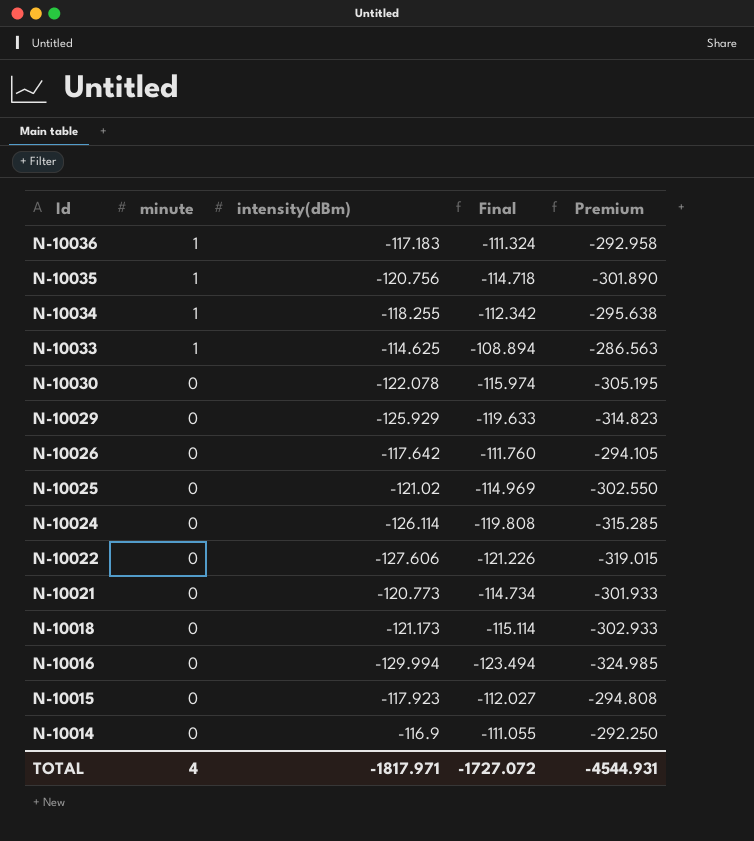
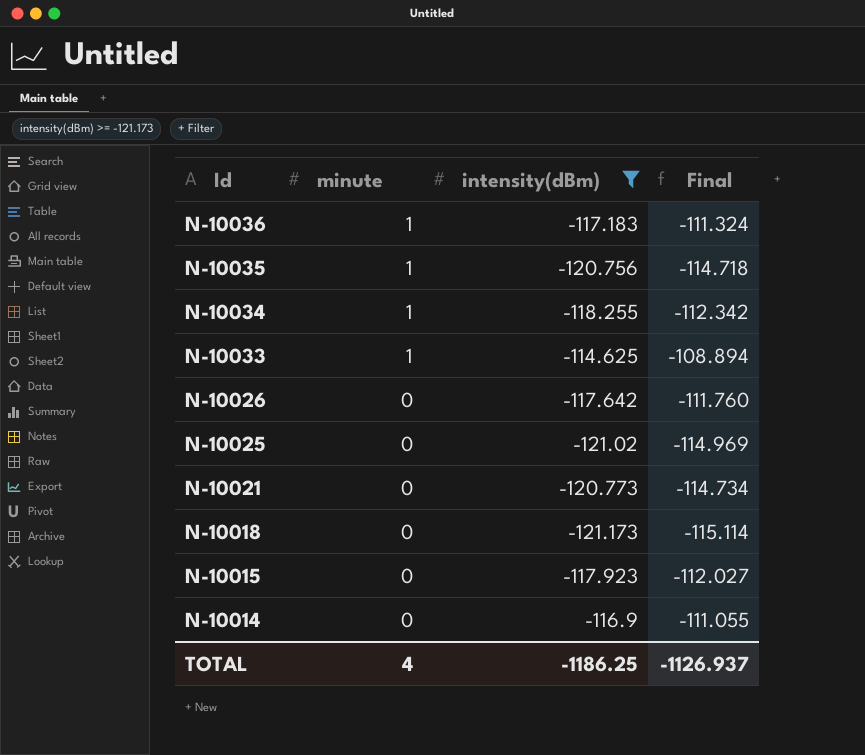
filter: none -> intensity(dBm) >= -121.173
column Premium | formula: [intensity(dBm)] * 2.5 -> none
TOTAL | intensity(dBm): -1817.971 -> -1186.25
TOTAL | Final: -1727.072 -> -1126.937

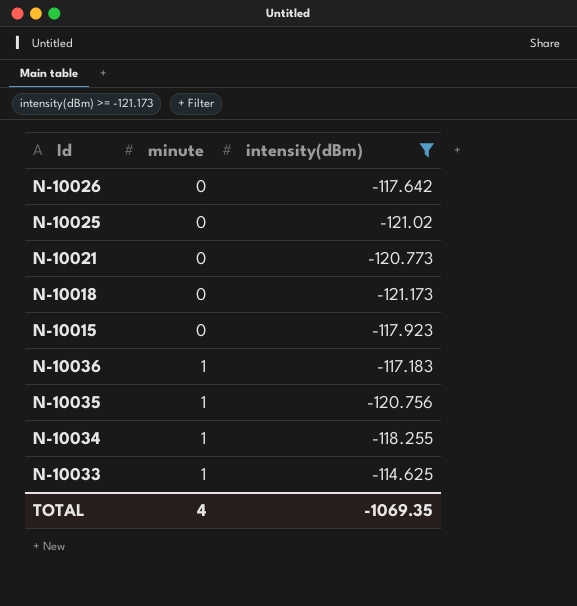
row order: Id descending -> minute ascending
column Final | formula: [intensity(dBm)] * 0.95 -> none
row N-10014: 0 | -116.9 | -111.055 -> none
TOTAL | intensity(dBm): -1186.25 -> -1069.35

